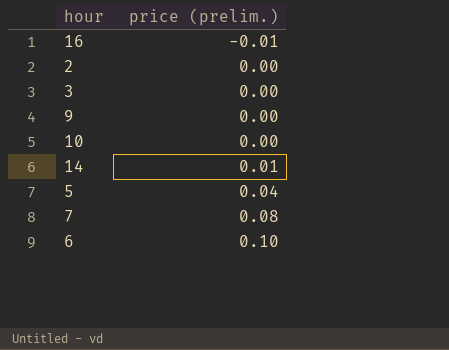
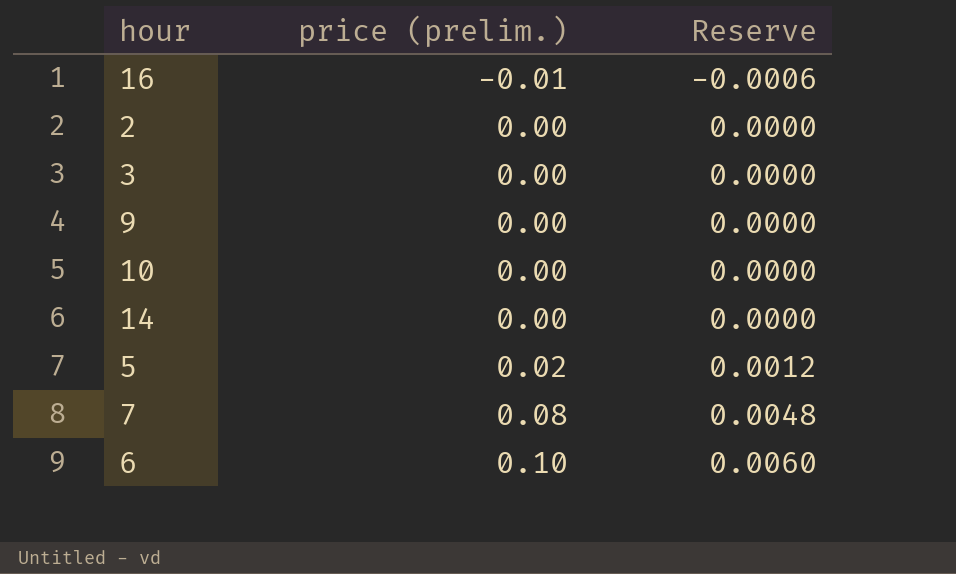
column Reserve | formula: none -> [price (prelim.)] * 0.06
14 | price (prelim.): 0.01 -> 0.00
5 | price (prelim.): 0.04 -> 0.02

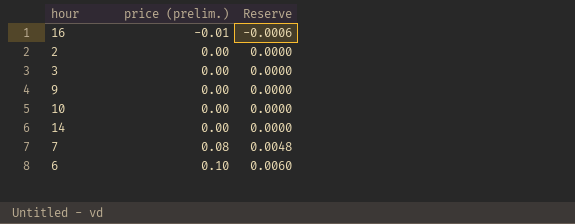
row 5: 0.02 | 0.0012 -> none

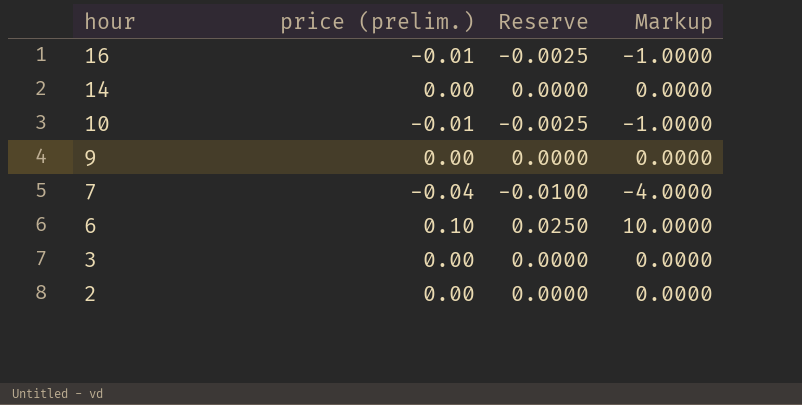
row order: price (prelim.) ascending -> hour descending
column Reserve | formula: [price (prelim.)] * 0.06 -> [price (prelim.)] * 0.25
column Markup | formula: none -> [price (prelim.)] * 100
10 | price (prelim.): 0.00 -> -0.01
7 | price (prelim.): 0.08 -> -0.04

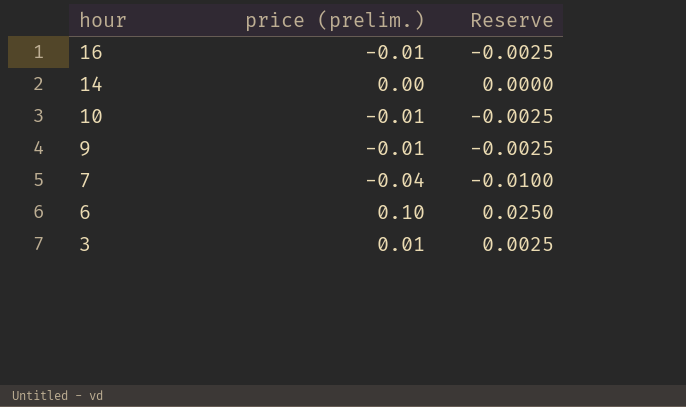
column Markup | formula: [price (prelim.)] * 100 -> none
row 2: 0.00 | 0.0000 | 0.0000 -> none
9 | price (prelim.): 0.00 -> -0.01
9 | Reserve: 0.0000 -> -0.0025
3 | price (prelim.): 0.00 -> 0.01
3 | Reserve: 0.0000 -> 0.0025

